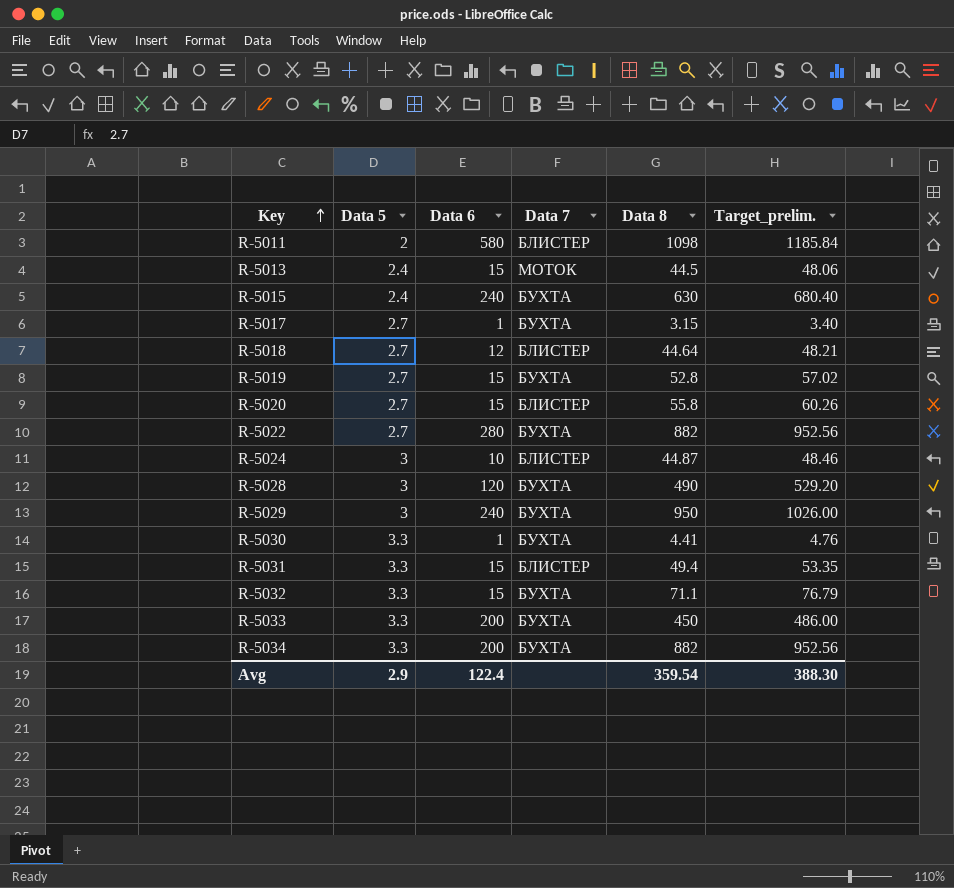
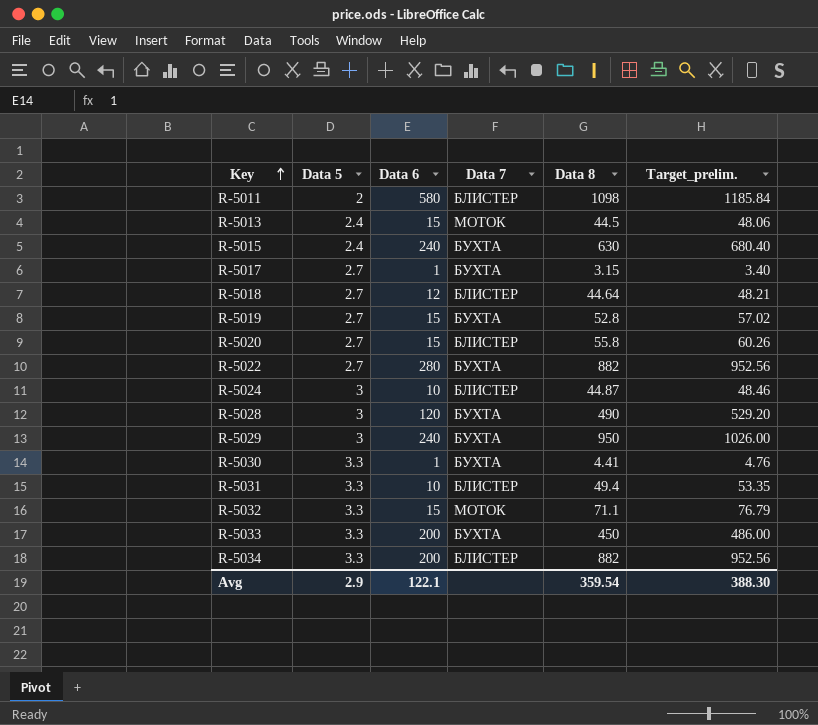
R-5031 | Data 6: 15 -> 10
R-5032 | Data 7: БУХТА -> МОТОК
R-5034 | Data 7: БУХТА -> БЛИСТЕР
Avg | Data 6: 122.4 -> 122.1

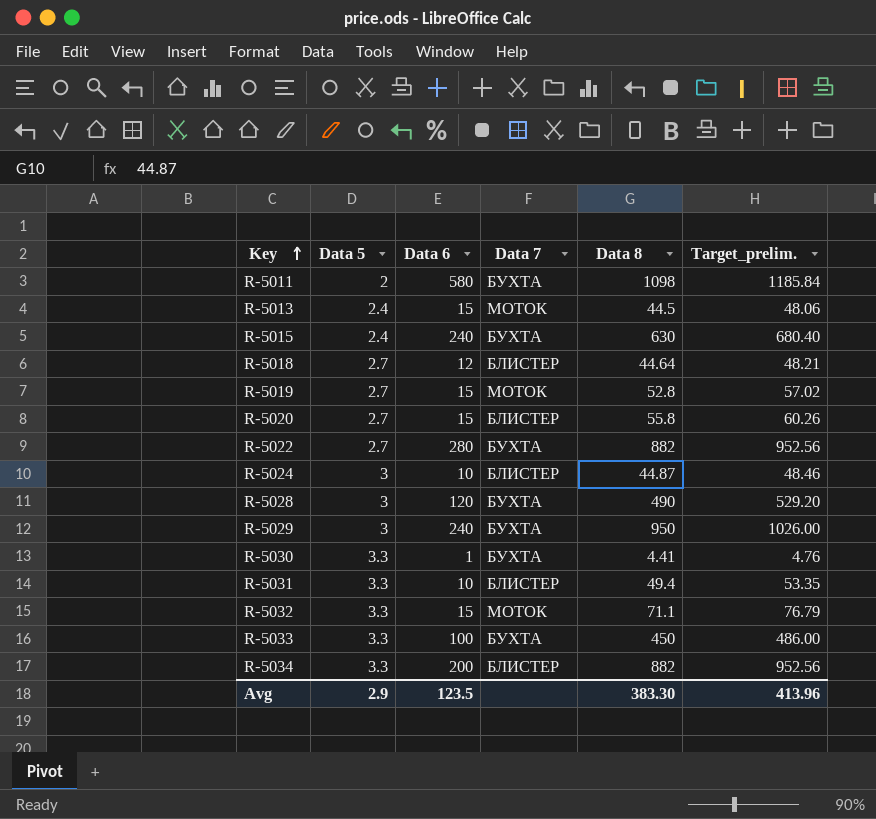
row R-5017: 2.7 | 1 | БУХТА | 3.15 | 3.40 -> none
R-5011 | Data 7: БЛИСТЕР -> БУХТА
R-5019 | Data 7: БУХТА -> МОТОК
R-5033 | Data 6: 200 -> 100
Avg | Data 6: 122.1 -> 123.5
Avg | Data 8: 359.54 -> 383.30
Avg | Target_prelim.: 388.30 -> 413.96

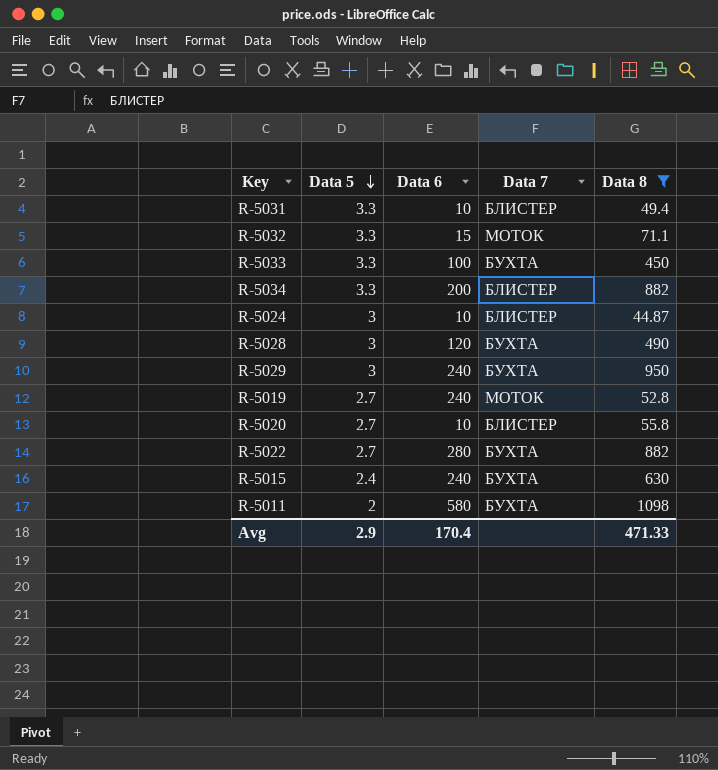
filter: none -> Data 8 >= 44.87
row order: Key ascending -> Data 5 descending
column Target_prelim. | formula: [Data 8] * 1.08 -> none
R-5019 | Data 6: 15 -> 240
R-5020 | Data 6: 15 -> 10
Avg | Data 6: 123.5 -> 170.4
Avg | Data 8: 383.30 -> 471.33

